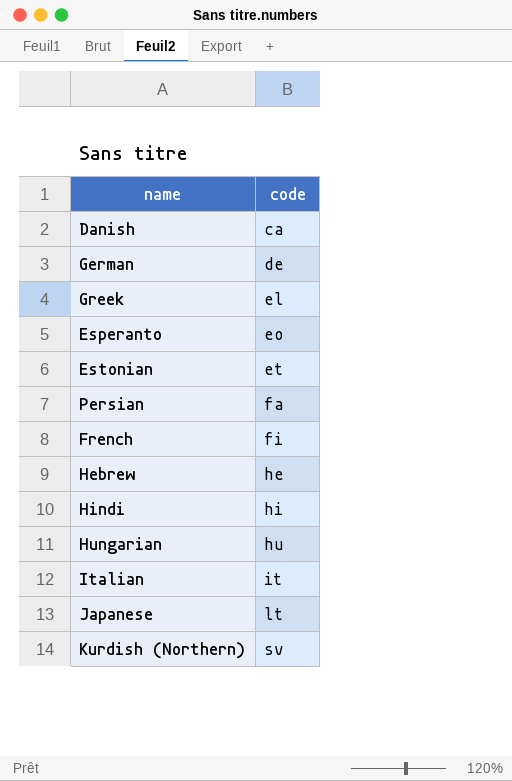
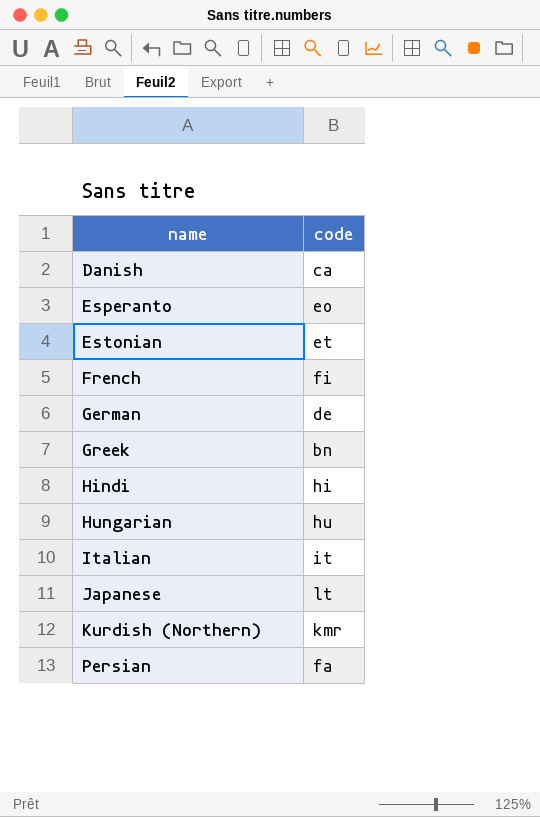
row order: code ascending -> name ascending
row Hebrew: he -> none
Greek | code: el -> bn
Kurdish (Northern) | code: sv -> kmr

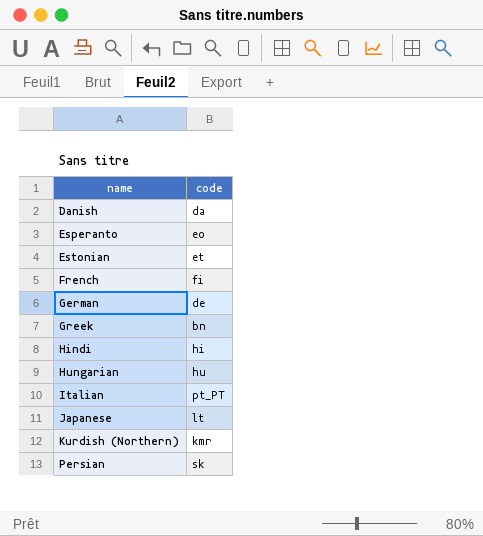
Danish | code: ca -> da
Italian | code: it -> pt_PT
Persian | code: fa -> sk

